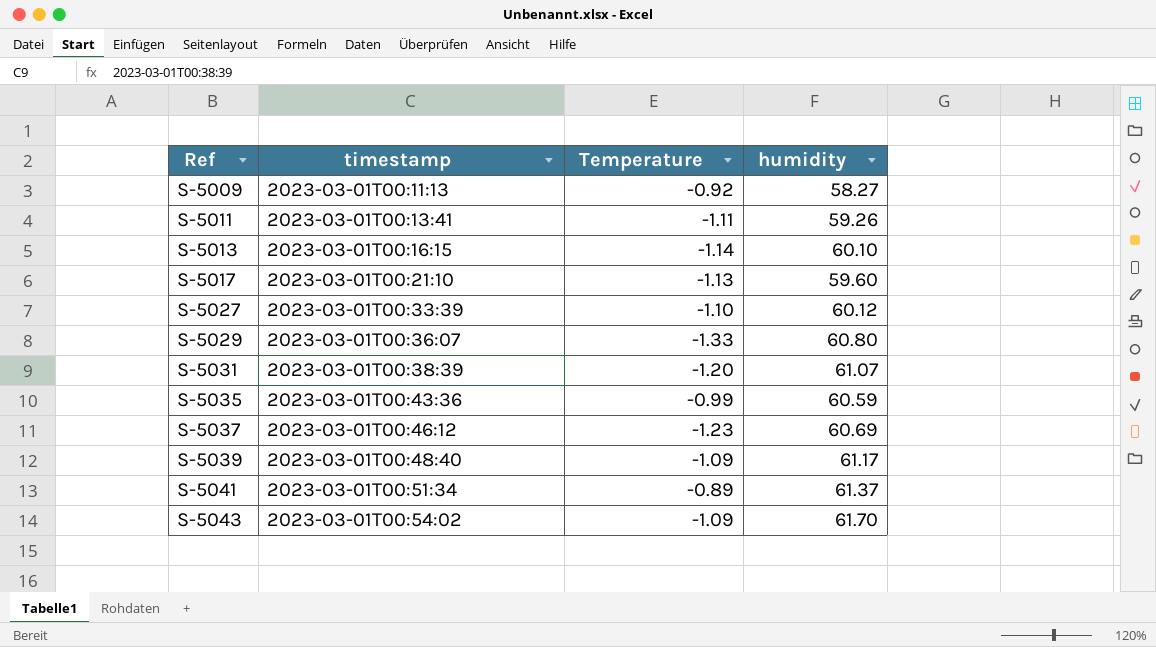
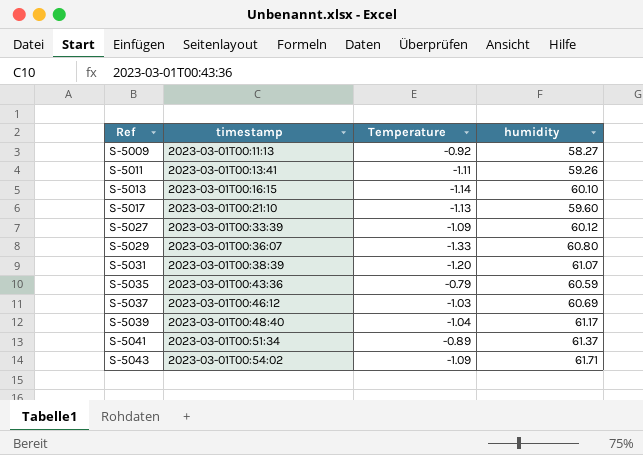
S-5027 | Temperature: -1.10 -> -1.09
S-5035 | Temperature: -0.99 -> -0.79
S-5037 | Temperature: -1.23 -> -1.03
S-5039 | Temperature: -1.09 -> -1.04
S-5043 | humidity: 61.70 -> 61.71

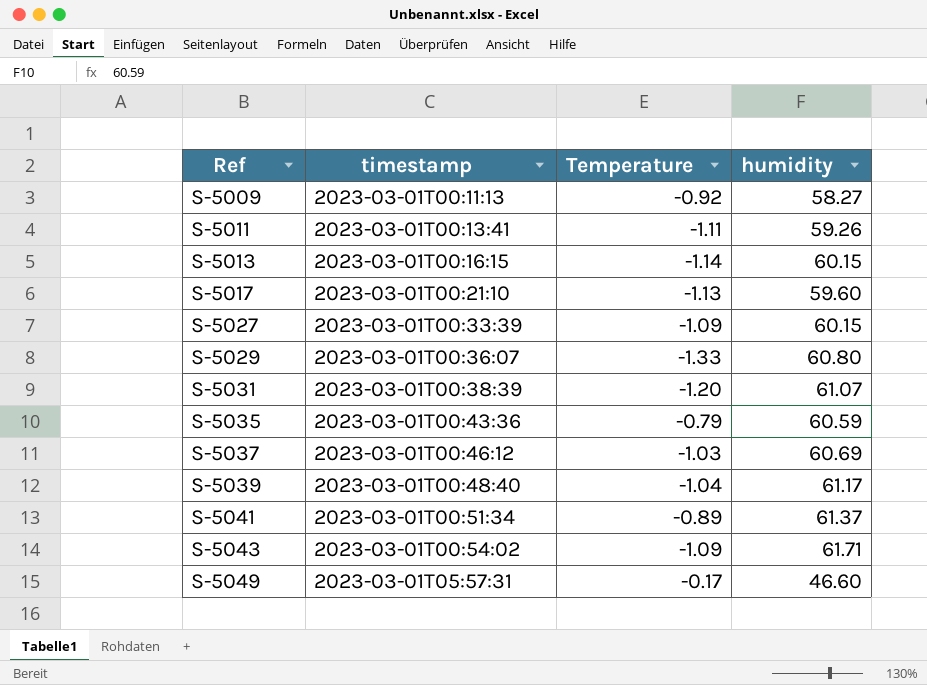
S-5013 | humidity: 60.10 -> 60.15
S-5027 | humidity: 60.12 -> 60.15
row S-5049: none -> 2023-03-01T05:57:31 | -0.17 | 46.60

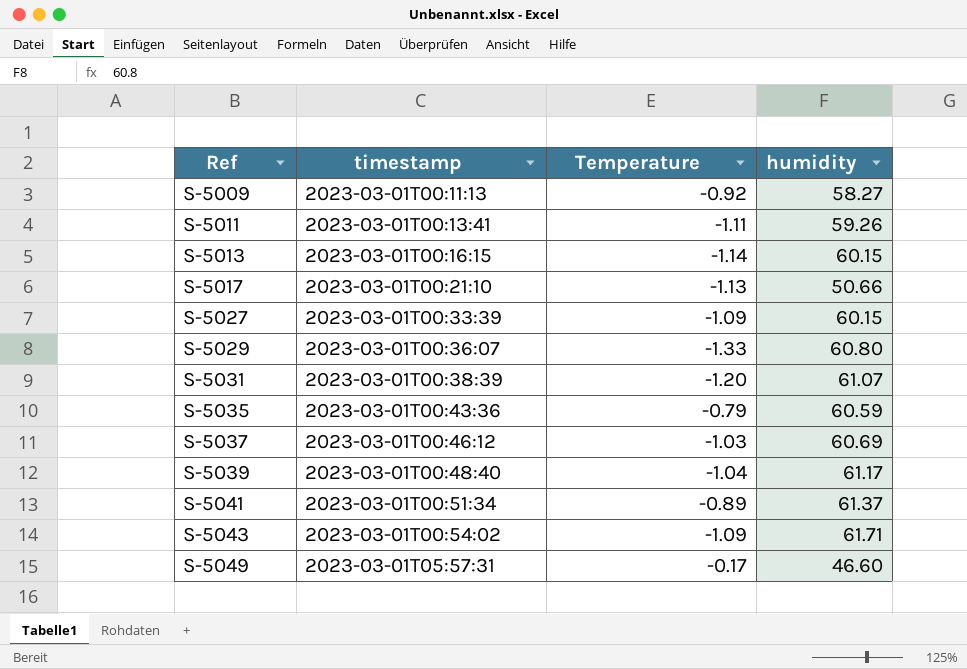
S-5017 | humidity: 59.60 -> 50.66

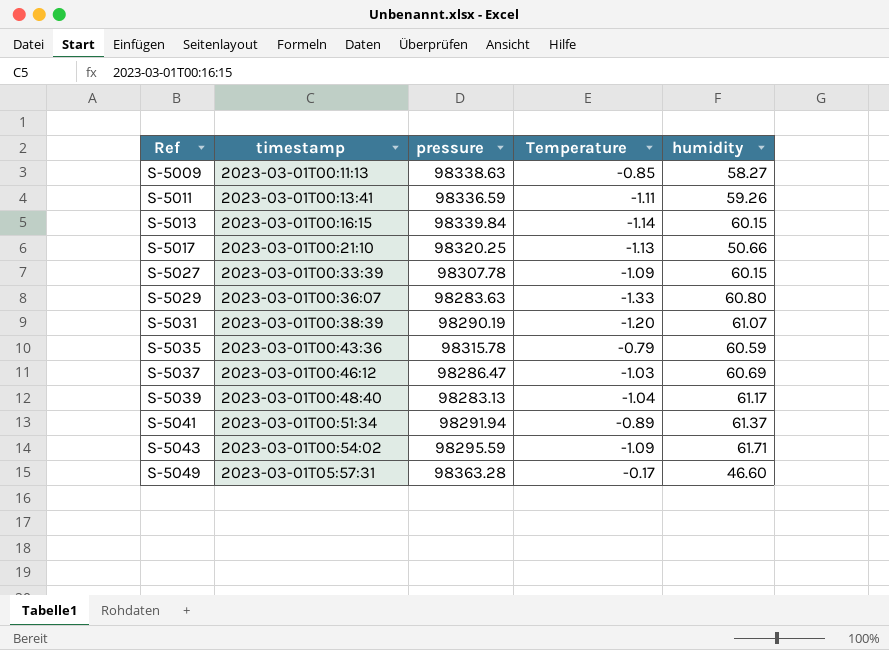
column pressure | position: none -> 3
S-5009 | Temperature: -0.92 -> -0.85

